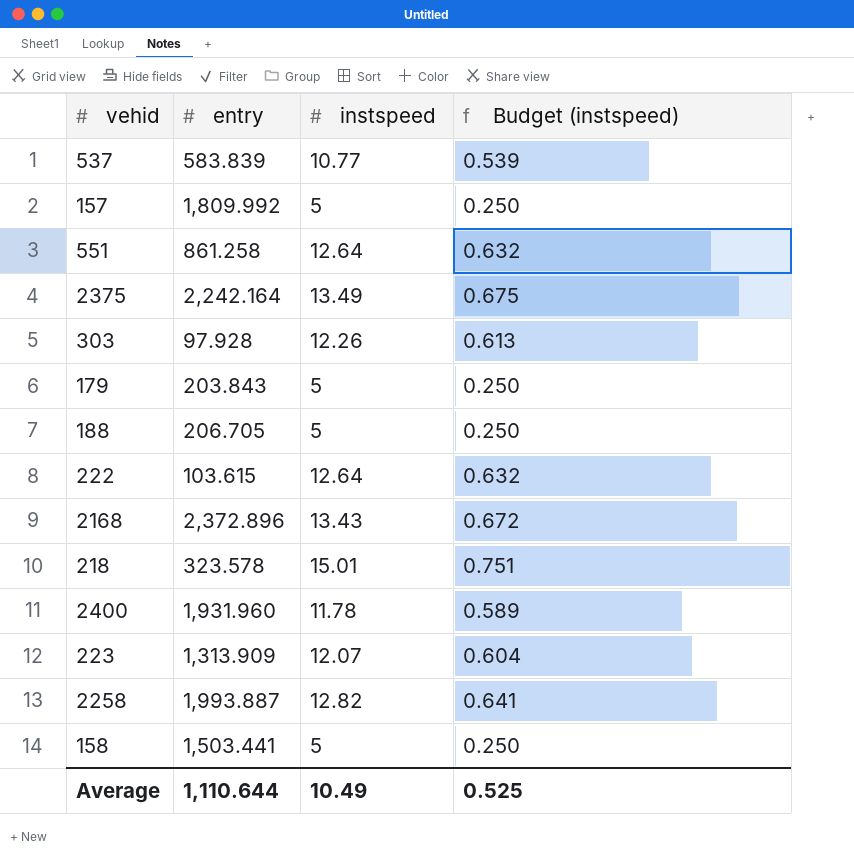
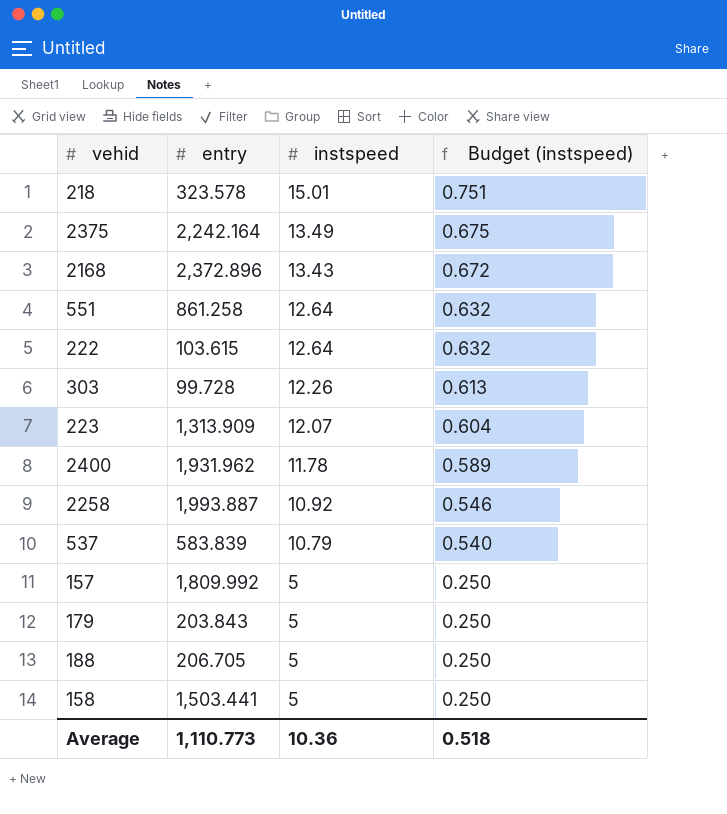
row order: none -> instspeed descending
303 | entry: 97.928 -> 99.728
2400 | entry: 1,931.960 -> 1,931.962
2258 | instspeed: 12.82 -> 10.92
2258 | Budget (instspeed): 0.641 -> 0.546
537 | instspeed: 10.77 -> 10.79
537 | Budget (instspeed): 0.539 -> 0.540
Average | entry: 1,110.644 -> 1,110.773
Average | instspeed: 10.49 -> 10.36
Average | Budget (instspeed): 0.525 -> 0.518

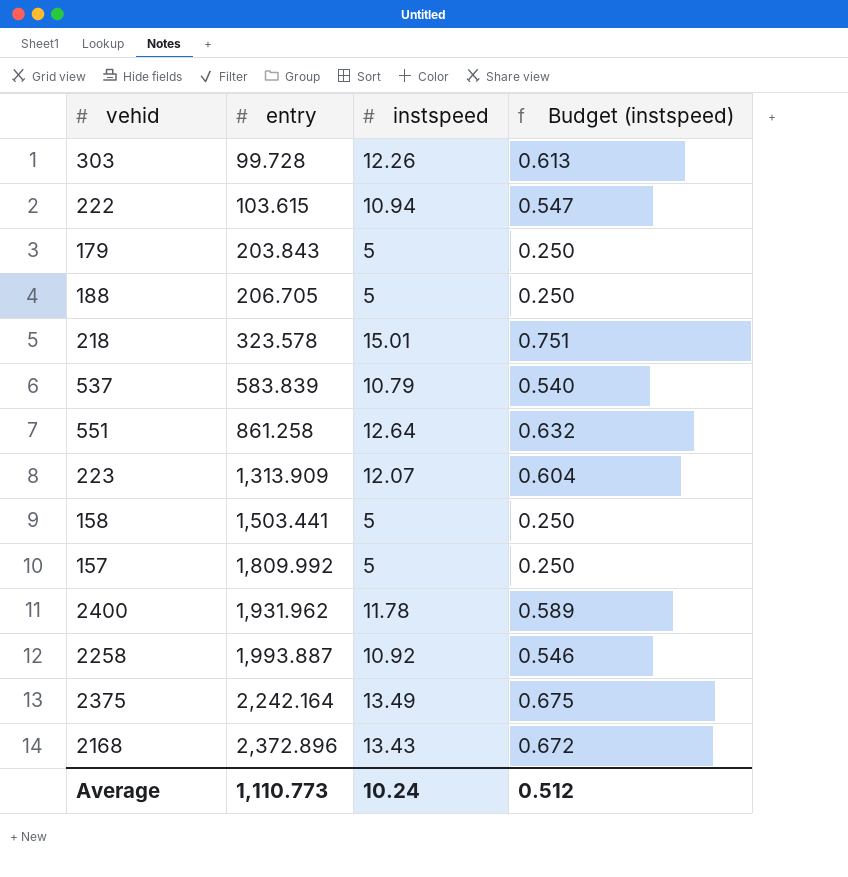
row order: instspeed descending -> entry ascending
222 | instspeed: 12.64 -> 10.94
222 | Budget (instspeed): 0.632 -> 0.547
Average | instspeed: 10.36 -> 10.24
Average | Budget (instspeed): 0.518 -> 0.512

